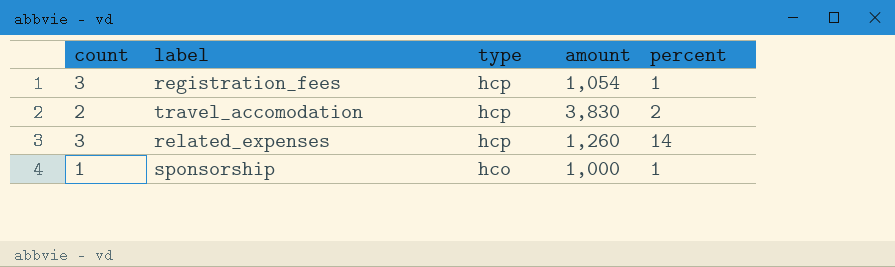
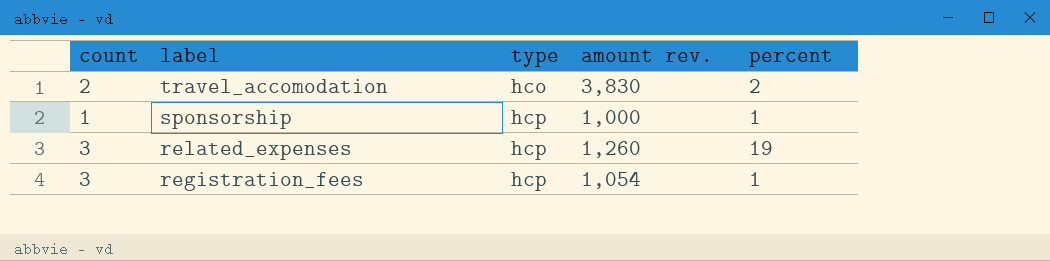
row order: type descending -> label descending
column name: amount -> amount rev.
travel_accomodation | type: hcp -> hco
sponsorship | type: hco -> hcp
related_expenses | percent: 14 -> 19

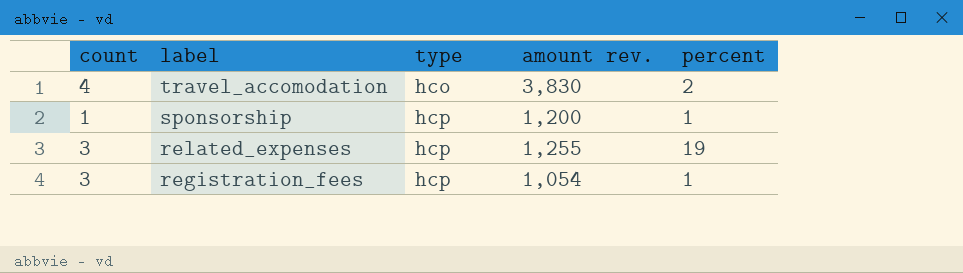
travel_accomodation | count: 2 -> 4
sponsorship | amount rev.: 1,000 -> 1,200
related_expenses | amount rev.: 1,260 -> 1,255

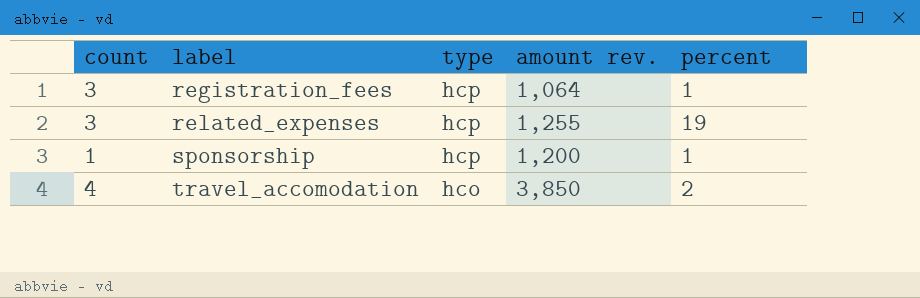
row order: label descending -> label ascending
registration_fees | amount rev.: 1,054 -> 1,064
travel_accomodation | amount rev.: 3,830 -> 3,850

